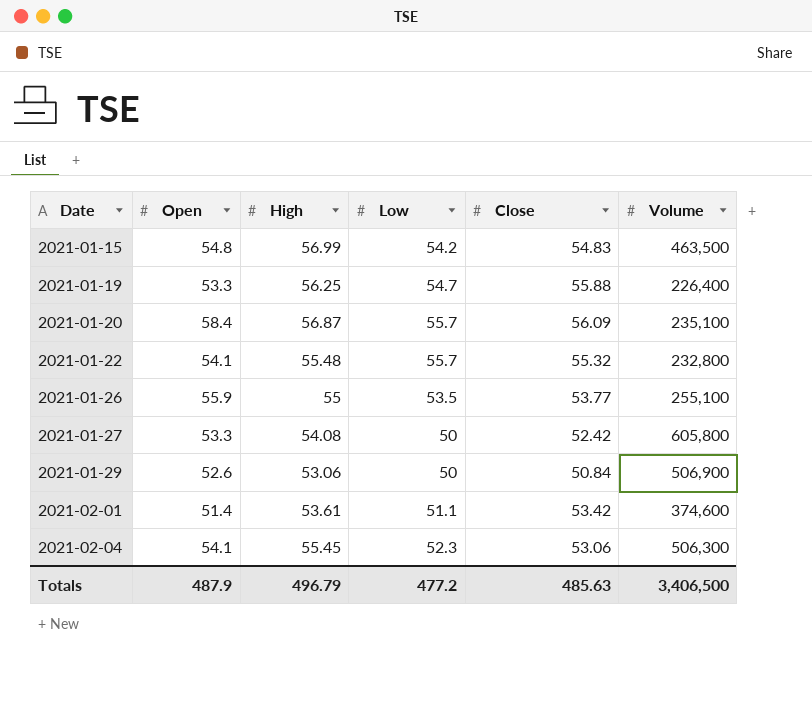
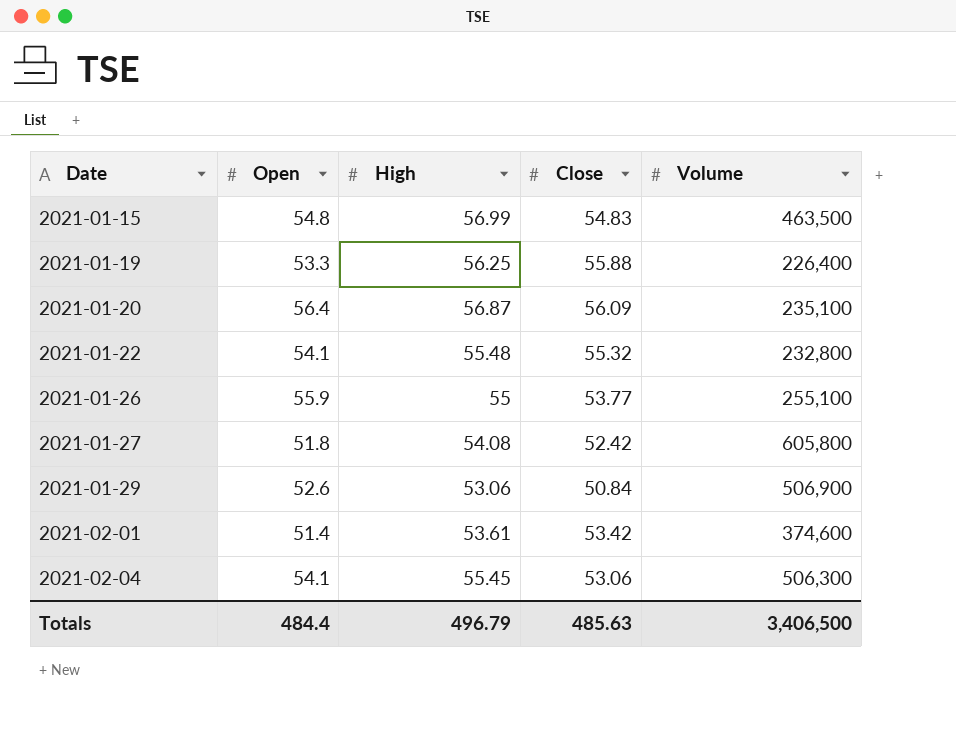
column Low | position: 4 -> none
2021-01-20 | Open: 58.4 -> 56.4
2021-01-27 | Open: 53.3 -> 51.8
Totals | Open: 487.9 -> 484.4

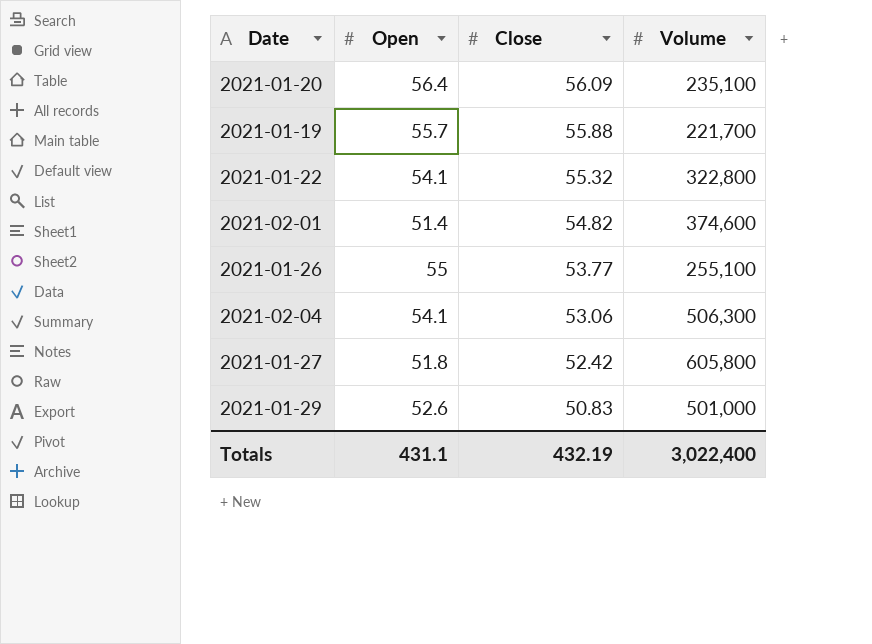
row order: Date ascending -> Close descending
column High | position: 3 -> none
row 2021-01-15: 54.8 | 56.99 | 54.83 | 463,500 -> none
2021-01-19 | Open: 53.3 -> 55.7
2021-01-19 | Volume: 226,400 -> 221,700
2021-01-22 | Volume: 232,800 -> 322,800
2021-02-01 | Close: 53.42 -> 54.82
2021-01-26 | Open: 55.9 -> 55
2021-01-29 | Close: 50.84 -> 50.83
2021-01-29 | Volume: 506,900 -> 501,000
Totals | Open: 484.4 -> 431.1
Totals | Close: 485.63 -> 432.19
Totals | Volume: 3,406,500 -> 3,022,400

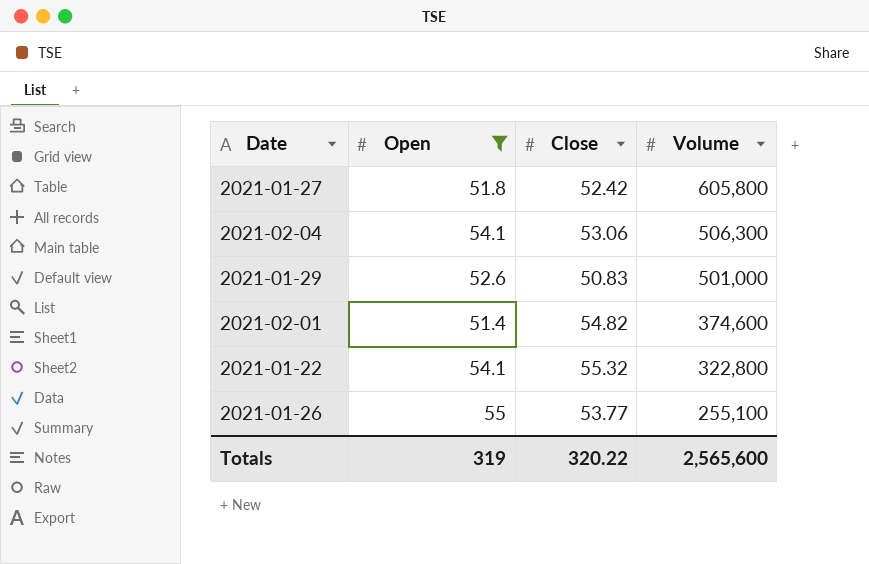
filter: none -> Open <= 55
row order: Close descending -> Volume descending
Totals | Open: 431.1 -> 319
Totals | Close: 432.19 -> 320.22
Totals | Volume: 3,022,400 -> 2,565,600

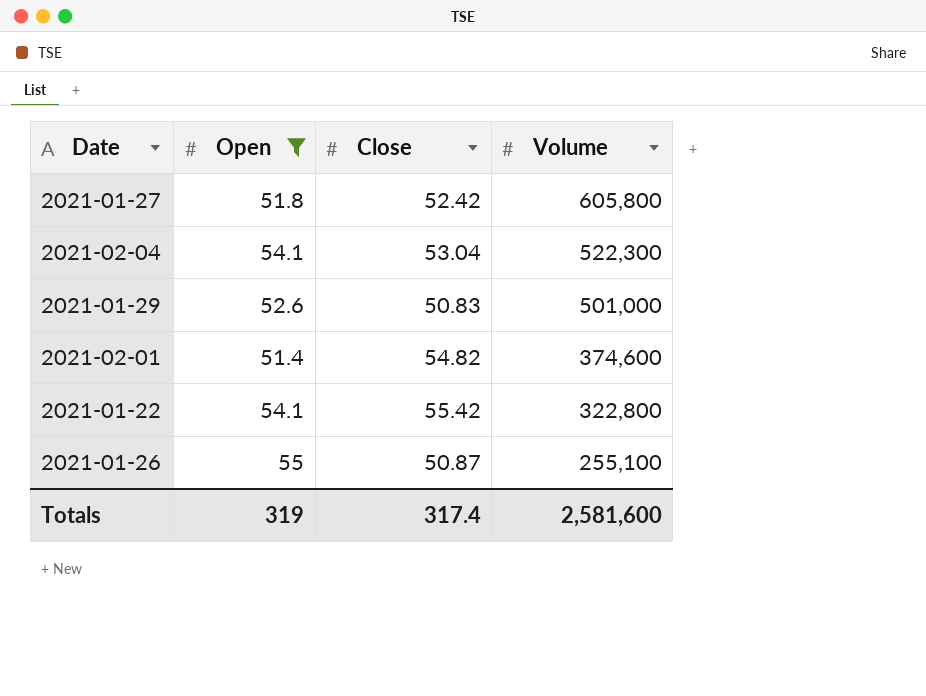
2021-02-04 | Close: 53.06 -> 53.04
2021-02-04 | Volume: 506,300 -> 522,300
2021-01-22 | Close: 55.32 -> 55.42
2021-01-26 | Close: 53.77 -> 50.87
Totals | Close: 320.22 -> 317.4
Totals | Volume: 2,565,600 -> 2,581,600

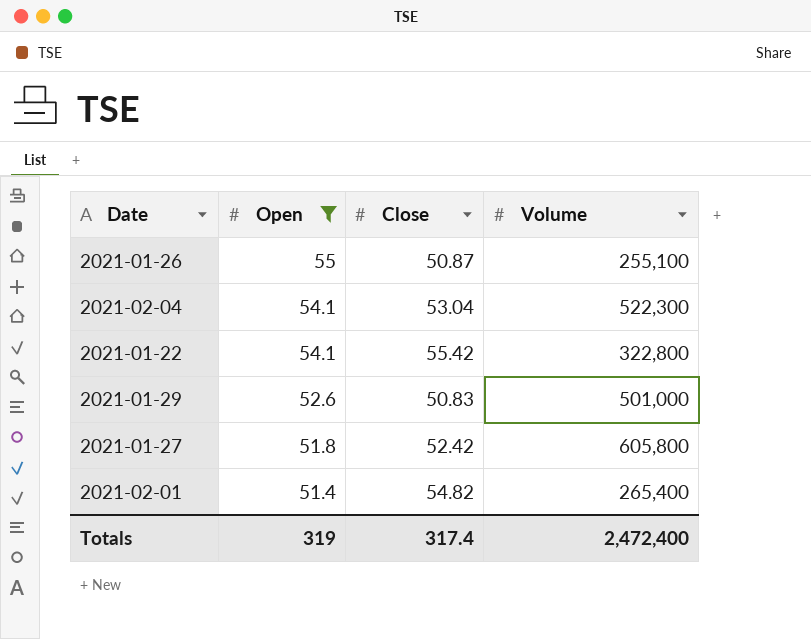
row order: Volume descending -> Open descending
2021-02-01 | Volume: 374,600 -> 265,400
Totals | Volume: 2,581,600 -> 2,472,400

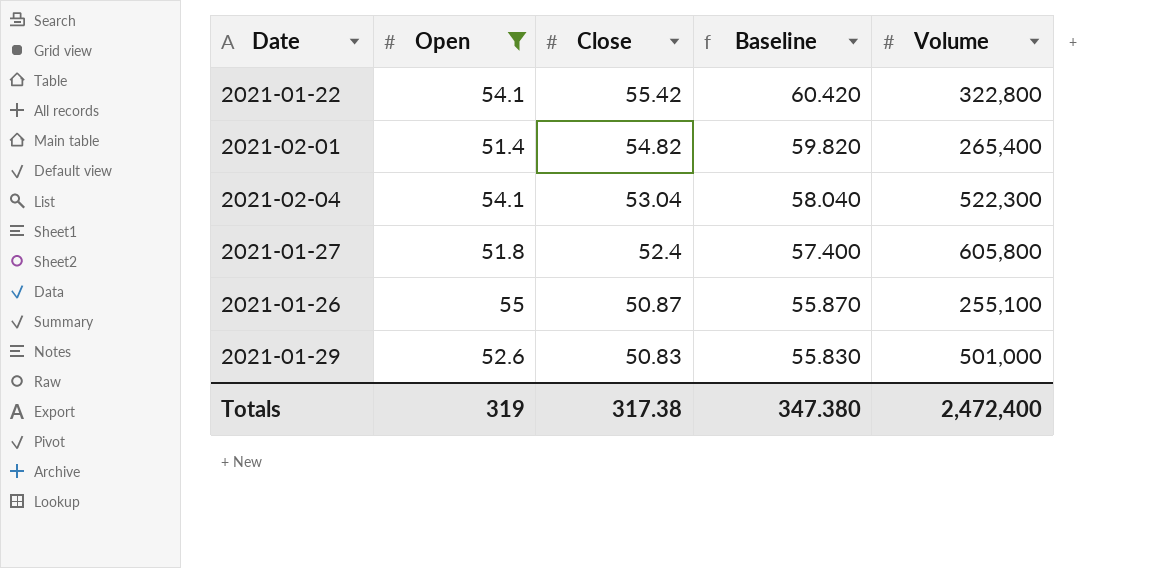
row order: Open descending -> Close descending
column Baseline | formula: none -> [Close] + 5
2021-01-27 | Close: 52.42 -> 52.4
Totals | Close: 317.4 -> 317.38

